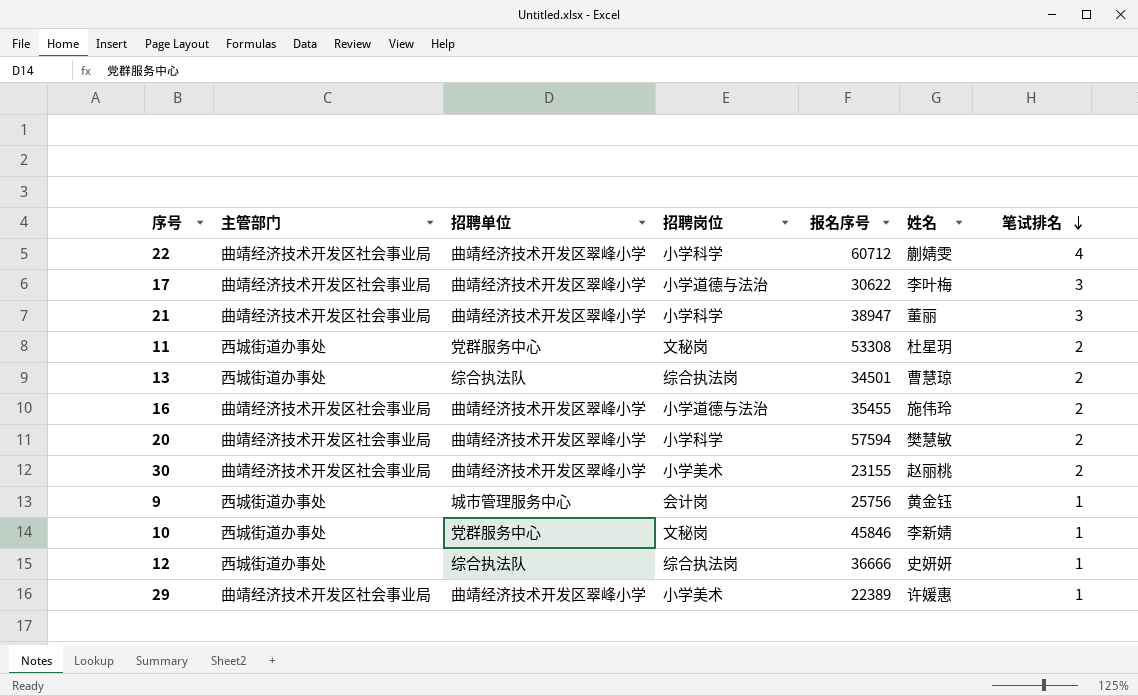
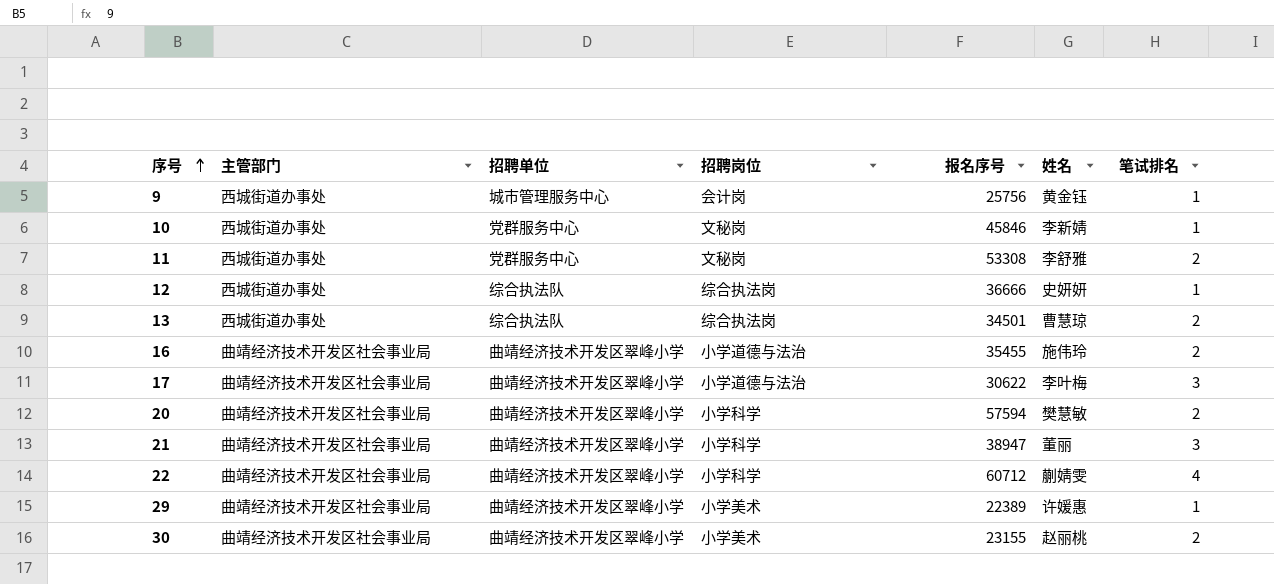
row order: 笔试排名 descending -> 序号 ascending
11 | 姓名: 杜星玥 -> 李舒雅

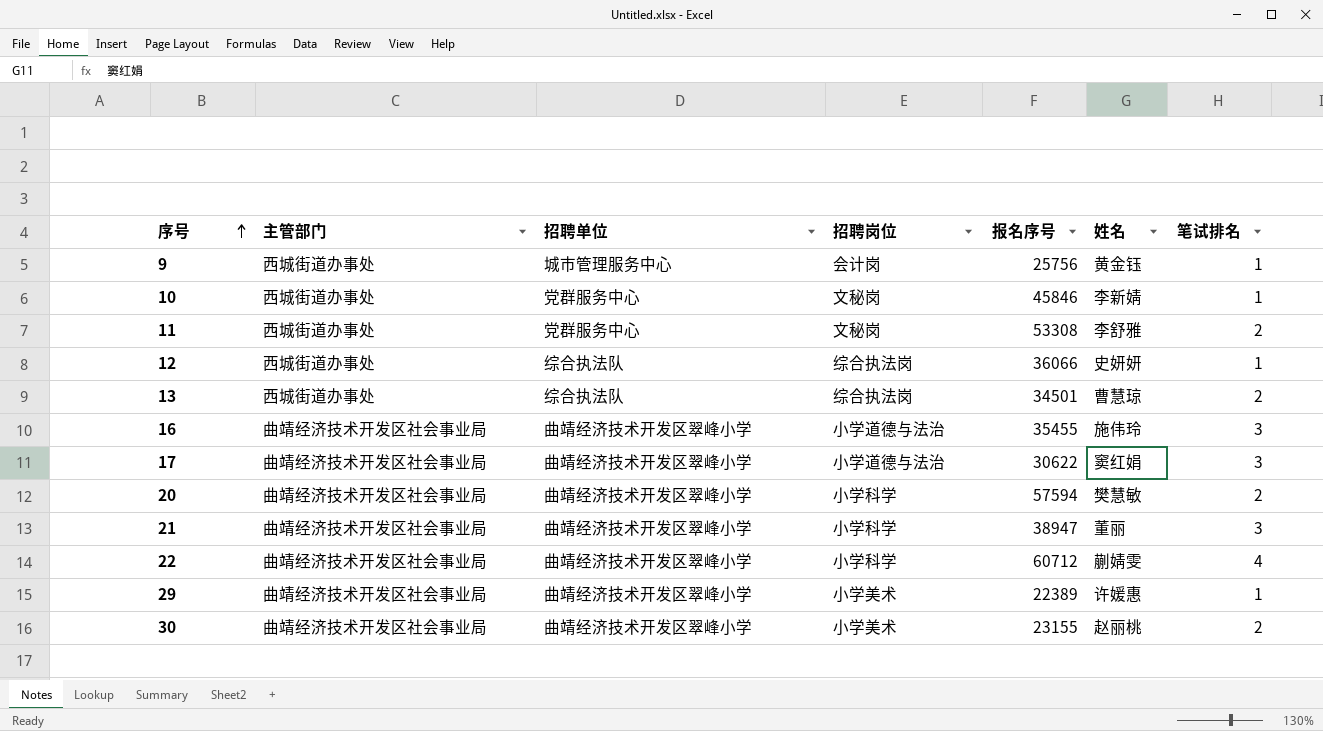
12 | 报名序号: 36666 -> 36066
16 | 笔试排名: 2 -> 3
17 | 姓名: 李叶梅 -> 窦红娟

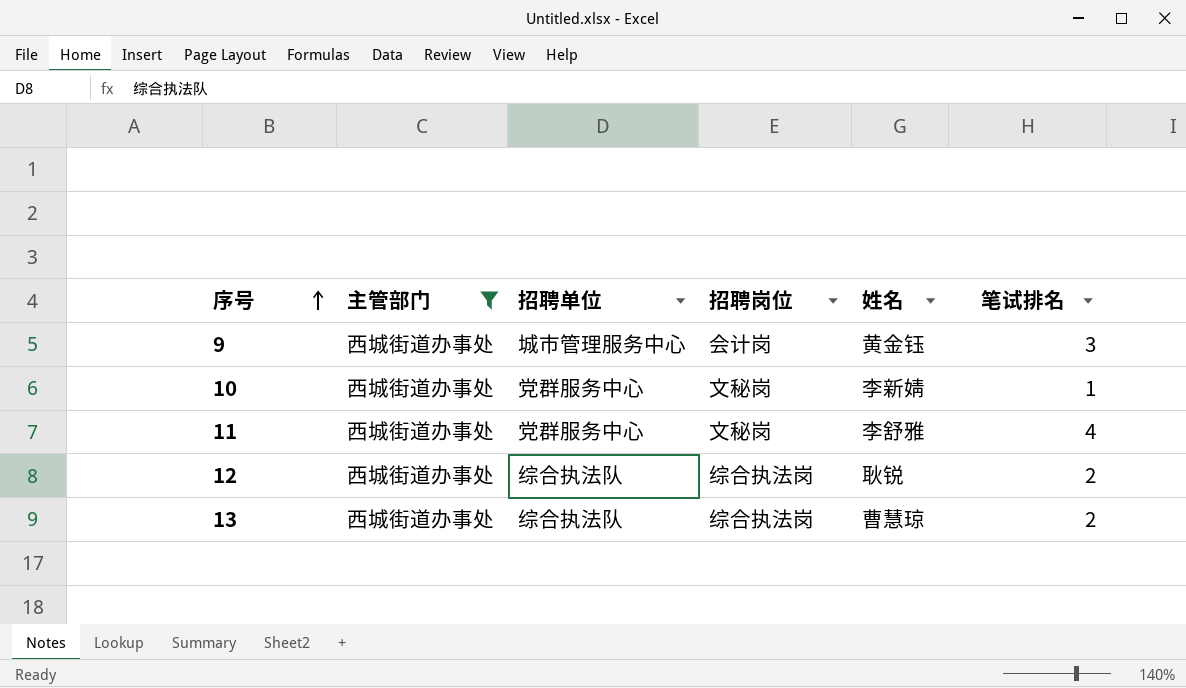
filter: none -> 主管部门 = 西城街道办事处
column 报名序号 | position: 5 -> none
9 | 笔试排名: 1 -> 3
11 | 笔试排名: 2 -> 4
12 | 姓名: 史妍妍 -> 耿锐
12 | 笔试排名: 1 -> 2

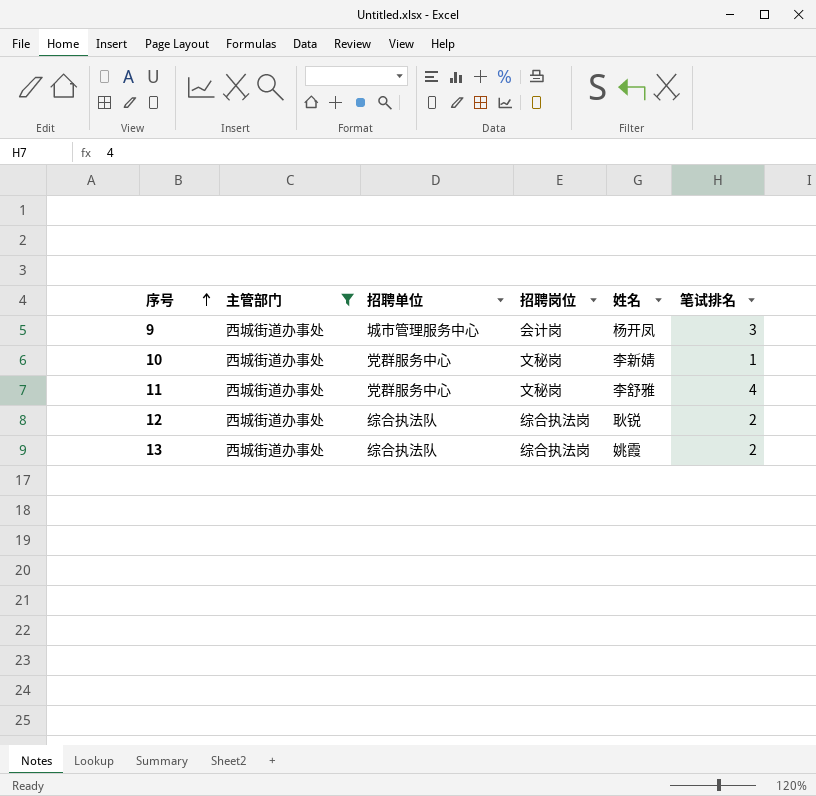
9 | 姓名: 黄金钰 -> 杨开凤
13 | 姓名: 曹慧琼 -> 姚霞

